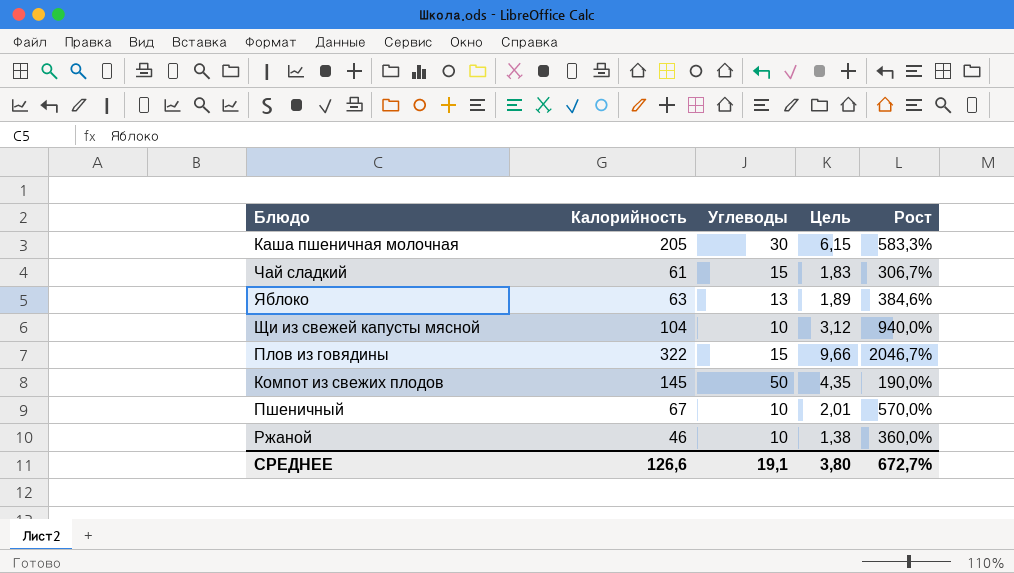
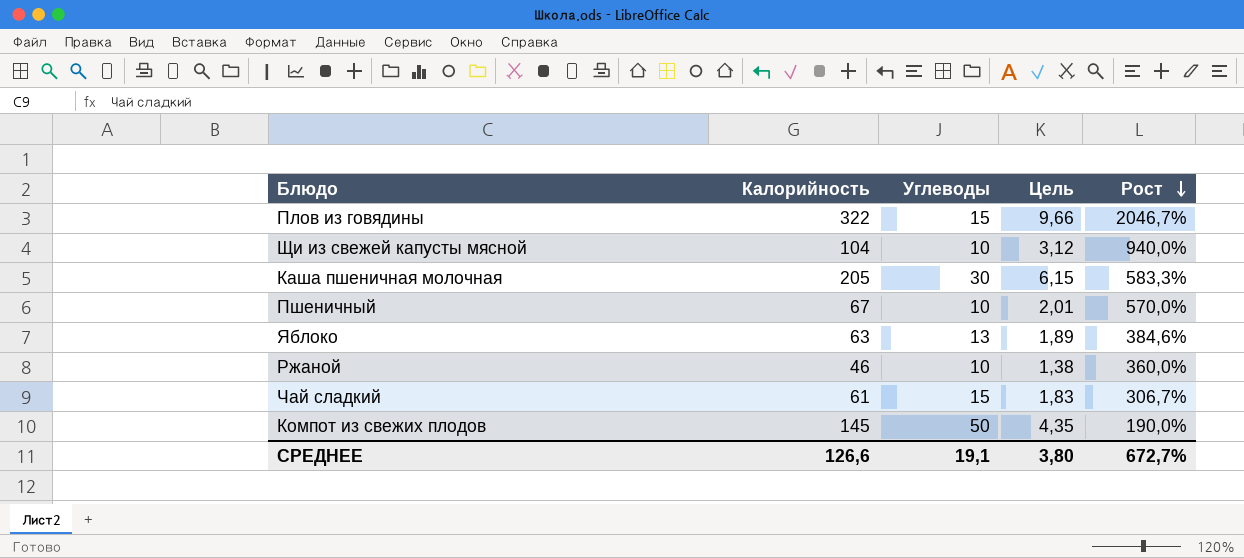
row order: none -> Рост descending

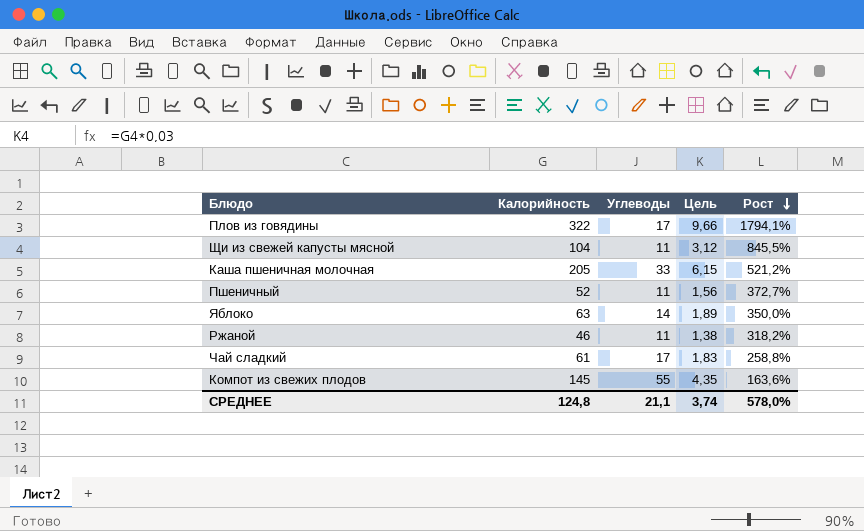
Плов из говядины | Углеводы: 15 -> 17
Плов из говядины | Рост: 2046,7% -> 1794,1%
Щи из свежей капусты мясной | Углеводы: 10 -> 11
Щи из свежей капусты мясной | Рост: 940,0% -> 845,5%
Каша пшеничная молочная | Углеводы: 30 -> 33
Каша пшеничная молочная | Рост: 583,3% -> 521,2%
Пшеничный | Калорийность: 67 -> 52
Пшеничный | Углеводы: 10 -> 11
Пшеничный | Цель: 2,01 -> 1,56
Пшеничный | Рост: 570,0% -> 372,7%
Яблоко | Углеводы: 13 -> 14
Яблоко | Рост: 384,6% -> 350,0%
Ржаной | Углеводы: 10 -> 11
Ржаной | Рост: 360,0% -> 318,2%
Чай сладкий | Углеводы: 15 -> 17
Чай сладкий | Рост: 306,7% -> 258,8%
Компот из свежих плодов | Углеводы: 50 -> 55
Компот из свежих плодов | Рост: 190,0% -> 163,6%
СРЕДНЕЕ | Калорийность: 126,6 -> 124,8
СРЕДНЕЕ | Углеводы: 19,1 -> 21,1
СРЕДНЕЕ | Цель: 3,80 -> 3,74
СРЕДНЕЕ | Рост: 672,7% -> 578,0%

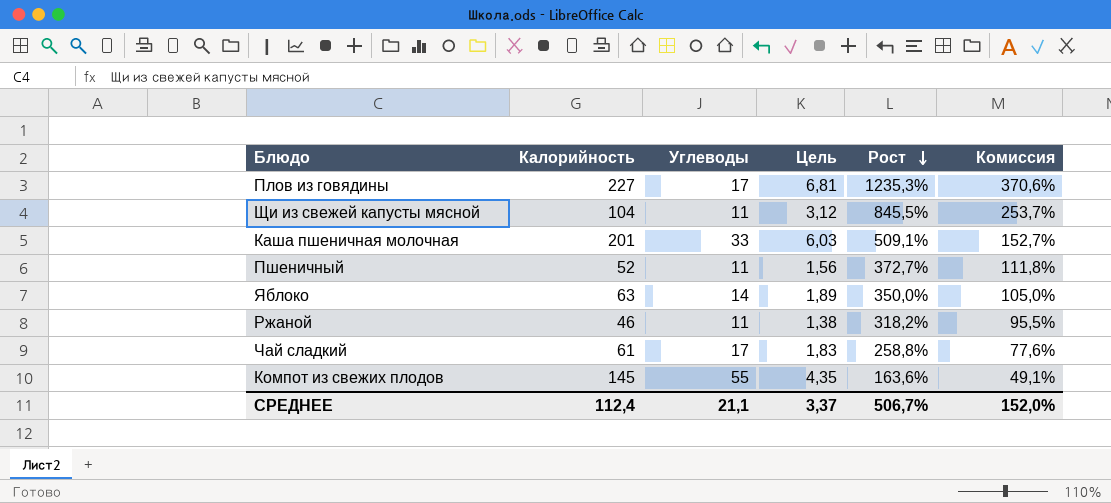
column Комиссия | formula: none -> [Рост] * 0,3
Плов из говядины | Калорийность: 322 -> 227
Плов из говядины | Цель: 9,66 -> 6,81
Плов из говядины | Рост: 1794,1% -> 1235,3%
Каша пшеничная молочная | Калорийность: 205 -> 201
Каша пшеничная молочная | Цель: 6,15 -> 6,03
Каша пшеничная молочная | Рост: 521,2% -> 509,1%
СРЕДНЕЕ | Калорийность: 124,8 -> 112,4
СРЕДНЕЕ | Цель: 3,74 -> 3,37
СРЕДНЕЕ | Рост: 578,0% -> 506,7%

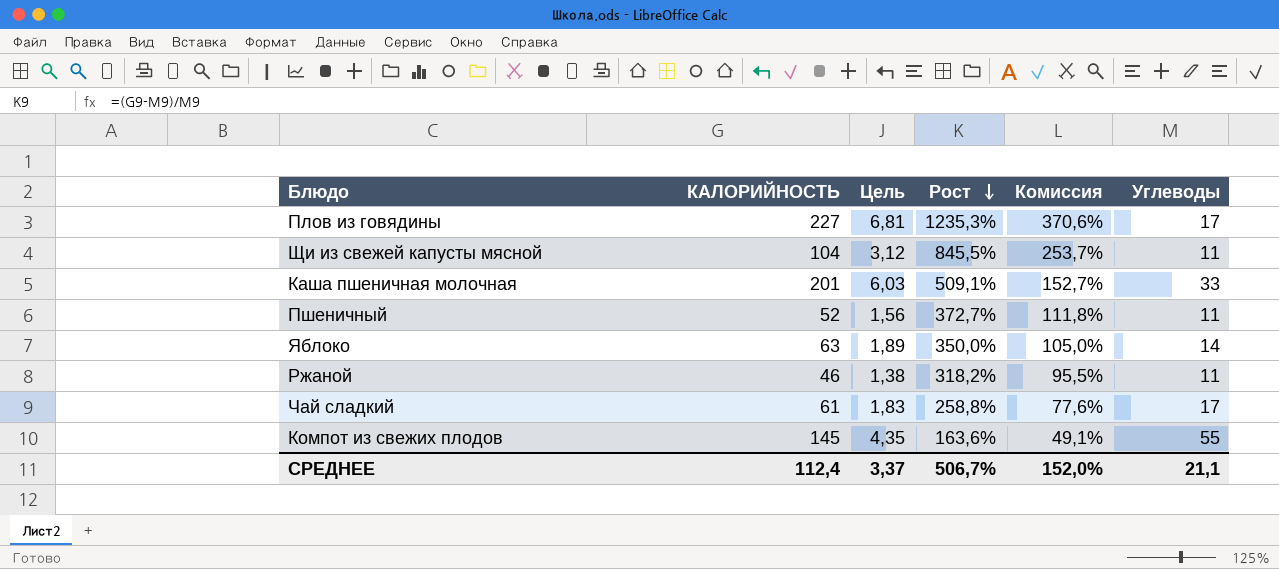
column name: Калорийность -> КАЛОРИЙНОСТЬ
column Углеводы | position: 3 -> 6

